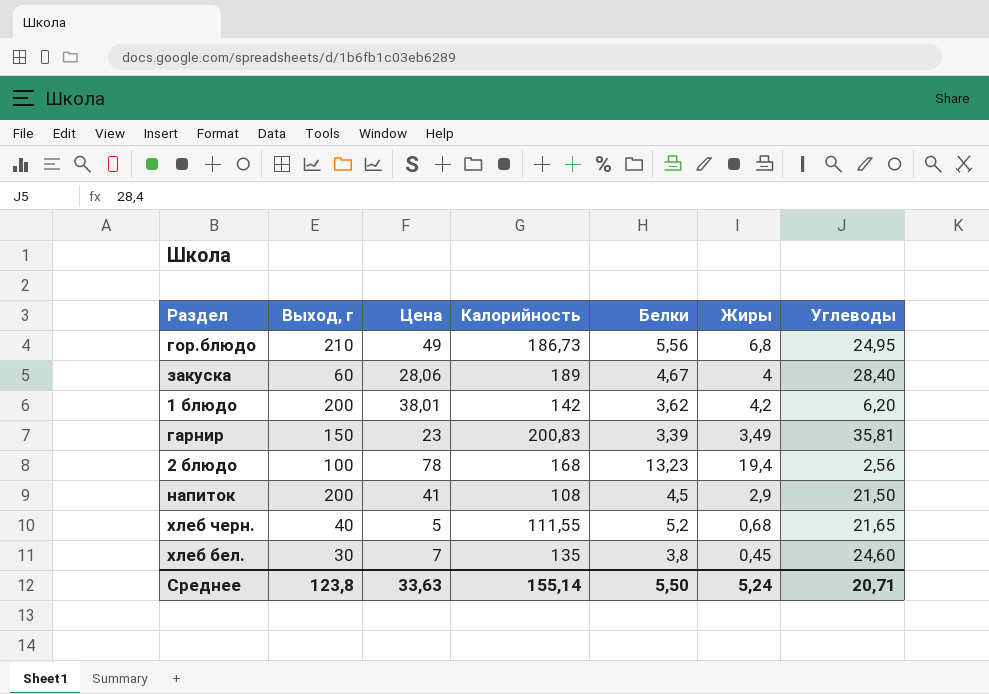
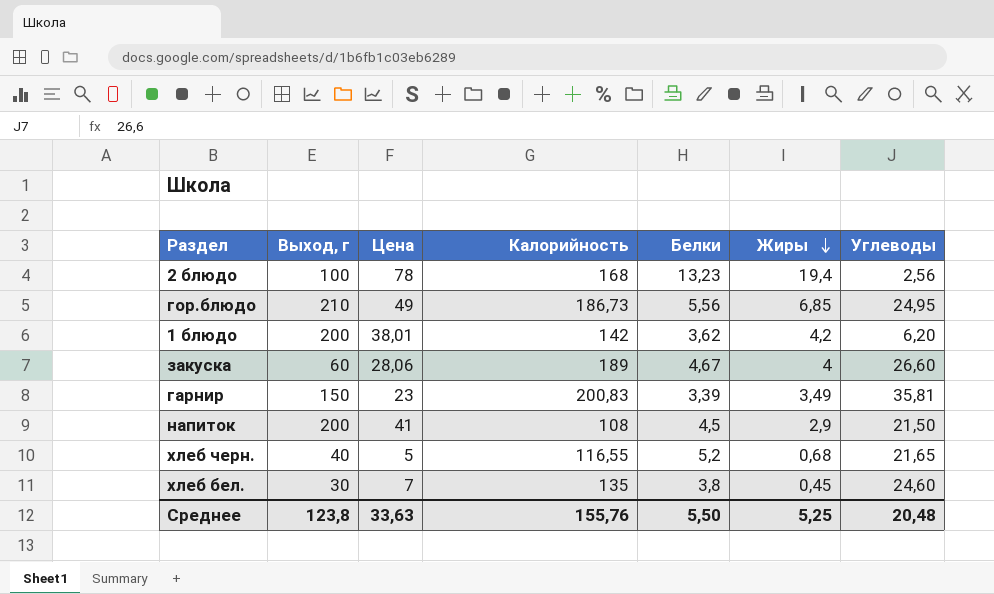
row order: none -> Жиры descending
гор.блюдо | Жиры: 6,8 -> 6,85
закуска | Углеводы: 28,40 -> 26,60
хлеб черн. | Калорийность: 111,55 -> 116,55
Среднее | Калорийность: 155,14 -> 155,76
Среднее | Жиры: 5,24 -> 5,25
Среднее | Углеводы: 20,71 -> 20,48

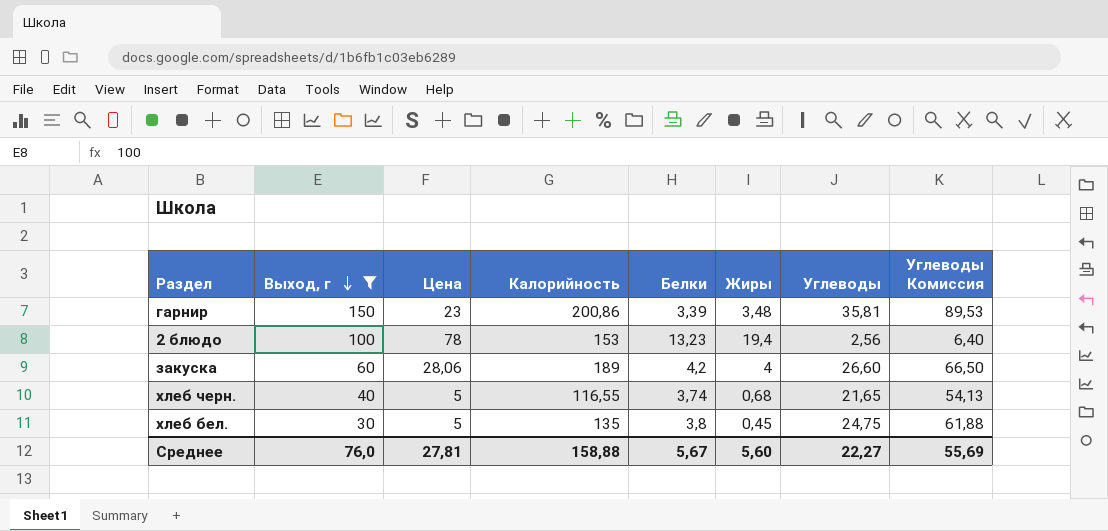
filter: none -> Выход, г <= 150
row order: Жиры descending -> Выход, г descending
column Углеводы Комиссия | formula: none -> [Углеводы] * 2,5
гарнир | Калорийность: 200,83 -> 200,86
гарнир | Жиры: 3,49 -> 3,48
2 блюдо | Калорийность: 168 -> 153
закуска | Белки: 4,67 -> 4,2
хлеб черн. | Белки: 5,2 -> 3,74
хлеб бел. | Цена: 7 -> 5
хлеб бел. | Углеводы: 24,60 -> 24,75
Среднее | Выход, г: 123,8 -> 76,0
Среднее | Цена: 33,63 -> 27,81
Среднее | Калорийность: 155,76 -> 158,88
Среднее | Белки: 5,50 -> 5,67
Среднее | Жиры: 5,25 -> 5,60
Среднее | Углеводы: 20,48 -> 22,27

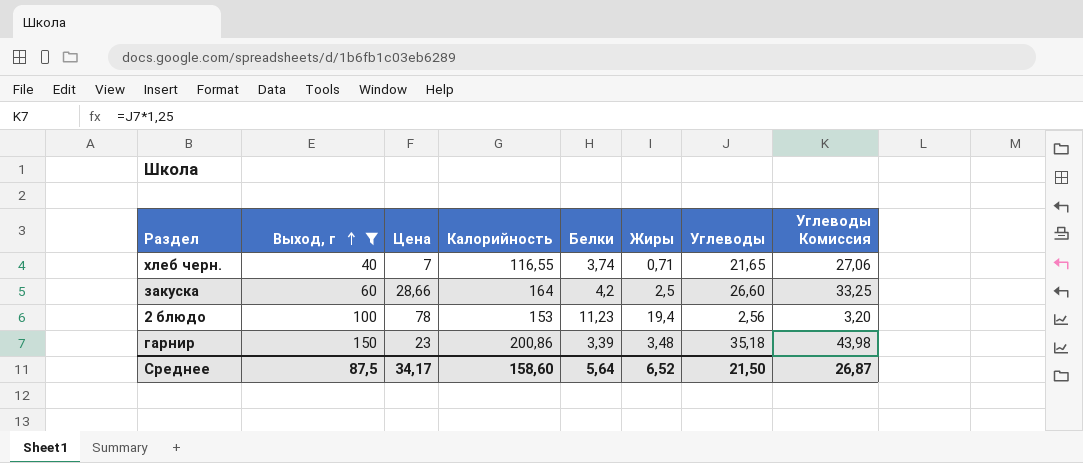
row order: Выход, г descending -> Выход, г ascending
column Углеводы Комиссия | formula: [Углеводы] * 2,5 -> [Углеводы] * 1,25
row хлеб бел.: 30 | 5 | 135 | 3,8 | 0,45 | 24,75 | 61,88 -> none
хлеб черн. | Цена: 5 -> 7
хлеб черн. | Жиры: 0,68 -> 0,71
закуска | Цена: 28,06 -> 28,66
закуска | Калорийность: 189 -> 164
закуска | Жиры: 4 -> 2,5
2 блюдо | Белки: 13,23 -> 11,23
гарнир | Углеводы: 35,81 -> 35,18
Среднее | Выход, г: 76,0 -> 87,5
Среднее | Цена: 27,81 -> 34,17
Среднее | Калорийность: 158,88 -> 158,60
Среднее | Белки: 5,67 -> 5,64
Среднее | Жиры: 5,60 -> 6,52
Среднее | Углеводы: 22,27 -> 21,50
Среднее | Углеводы Комиссия: 55,69 -> 26,87

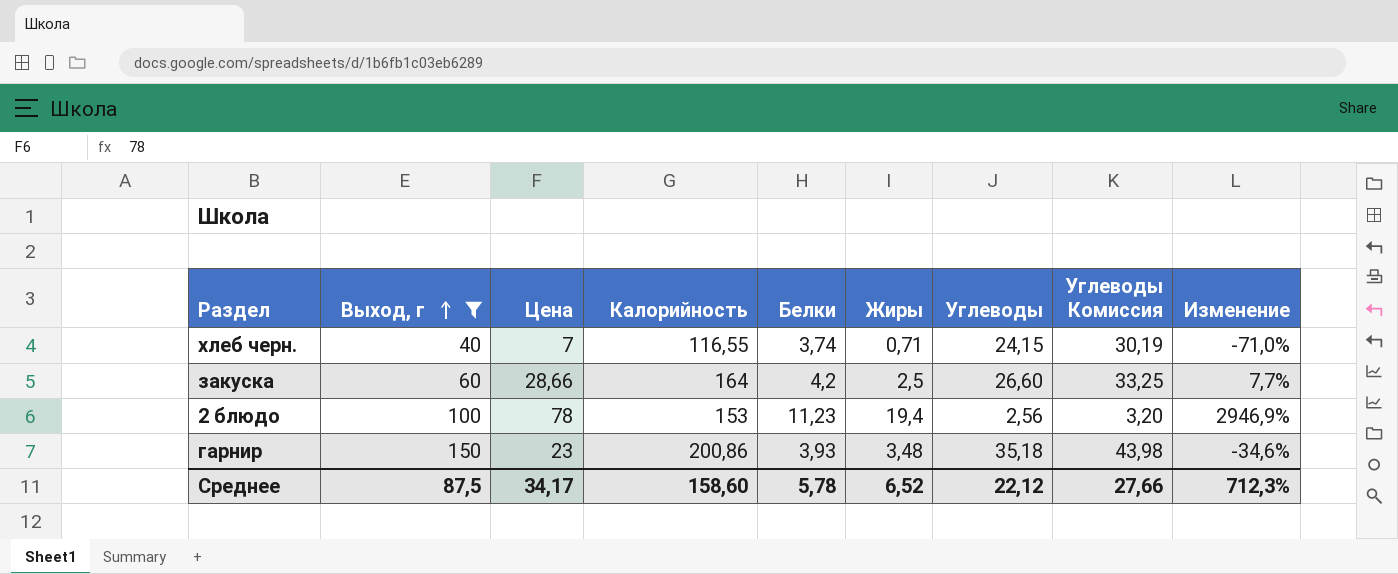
column Изменение | formula: none -> ([Цена] - [Углеводы]) / [Углеводы]
хлеб черн. | Углеводы: 21,65 -> 24,15
хлеб черн. | Углеводы Комиссия: 27,06 -> 30,19
гарнир | Белки: 3,39 -> 3,93
Среднее | Белки: 5,64 -> 5,78
Среднее | Углеводы: 21,50 -> 22,12
Среднее | Углеводы Комиссия: 26,87 -> 27,66

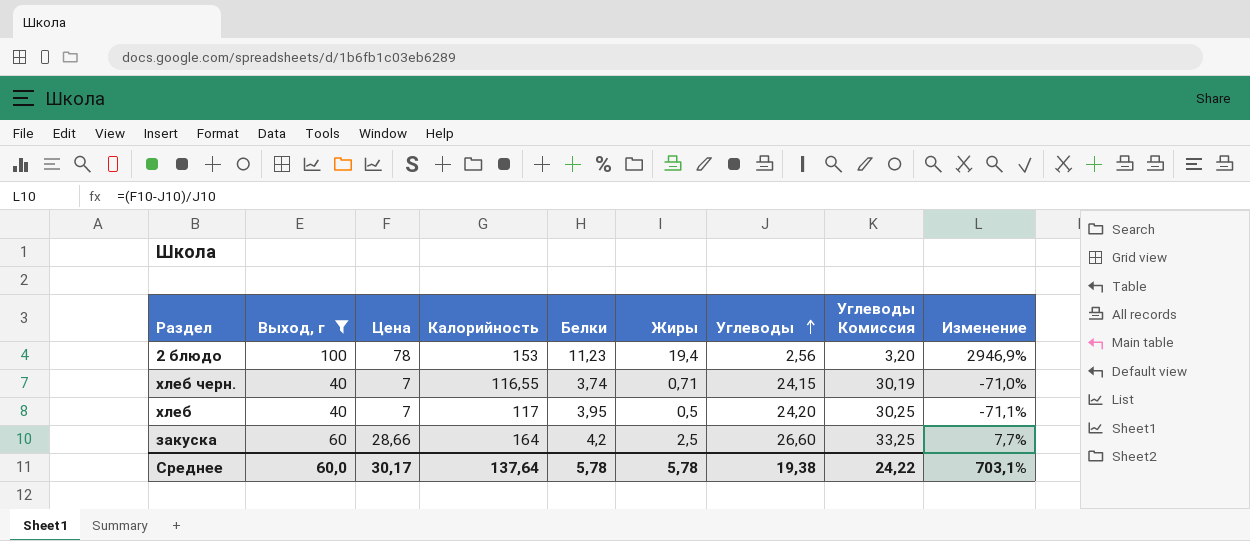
row order: Выход, г ascending -> Углеводы ascending
row гарнир: 150 | 23 | 200,86 | 3,93 | 3,48 | 35,18 | 43,98 | -34,6% -> none
row хлеб: none -> 40 | 7 | 117 | 3,95 | 0,5 | 24,20 | 30,25 | -71,1%
Среднее | Выход, г: 87,5 -> 60,0
Среднее | Цена: 34,17 -> 30,17
Среднее | Калорийность: 158,60 -> 137,64
Среднее | Жиры: 6,52 -> 5,78
Среднее | Углеводы: 22,12 -> 19,38
Среднее | Углеводы Комиссия: 27,66 -> 24,22
Среднее | Изменение: 712,3% -> 703,1%

